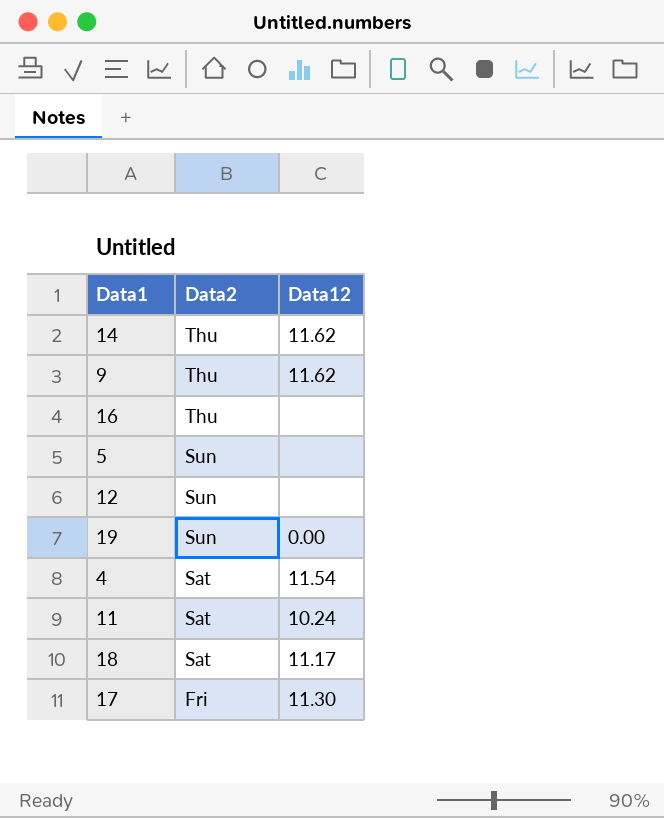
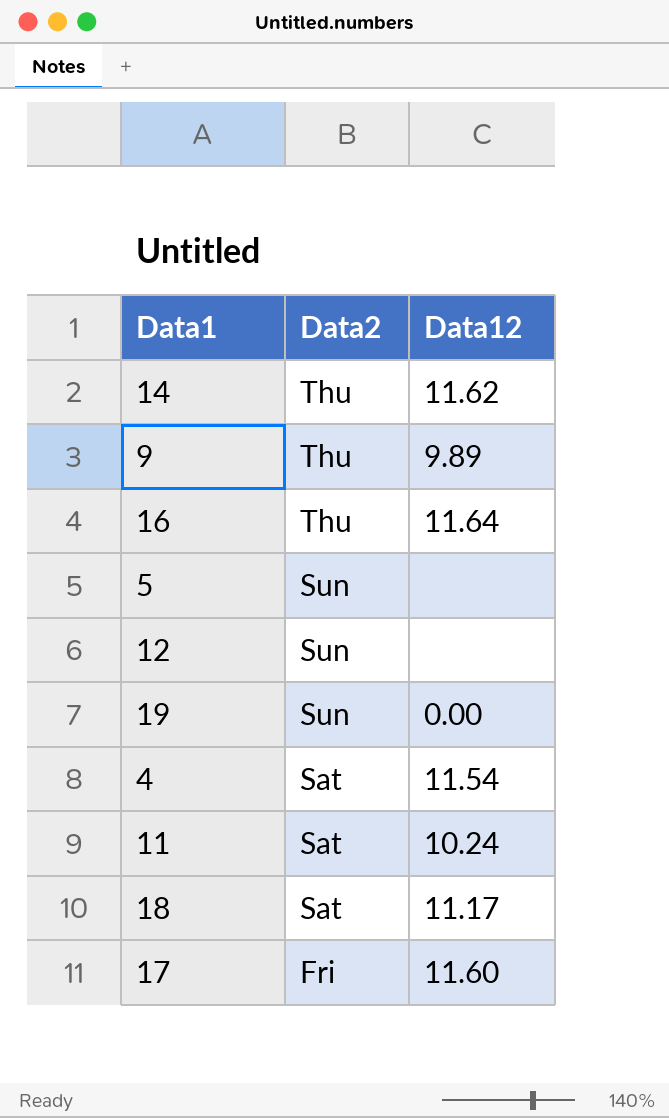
9 | Data12: 11.62 -> 9.89
16 | Data12: none -> 11.64
17 | Data12: 11.30 -> 11.60

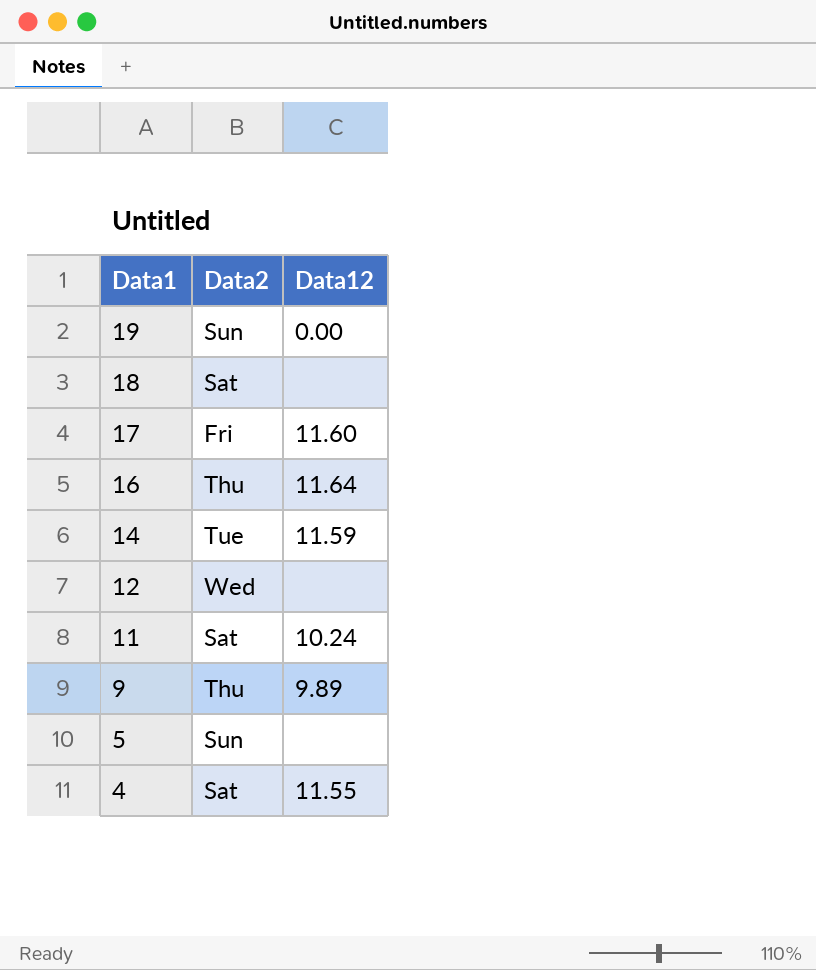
row order: Data2 descending -> Data1 descending
18 | Data12: 11.17 -> none
14 | Data2: Thu -> Tue
14 | Data12: 11.62 -> 11.59
12 | Data2: Sun -> Wed
4 | Data12: 11.54 -> 11.55

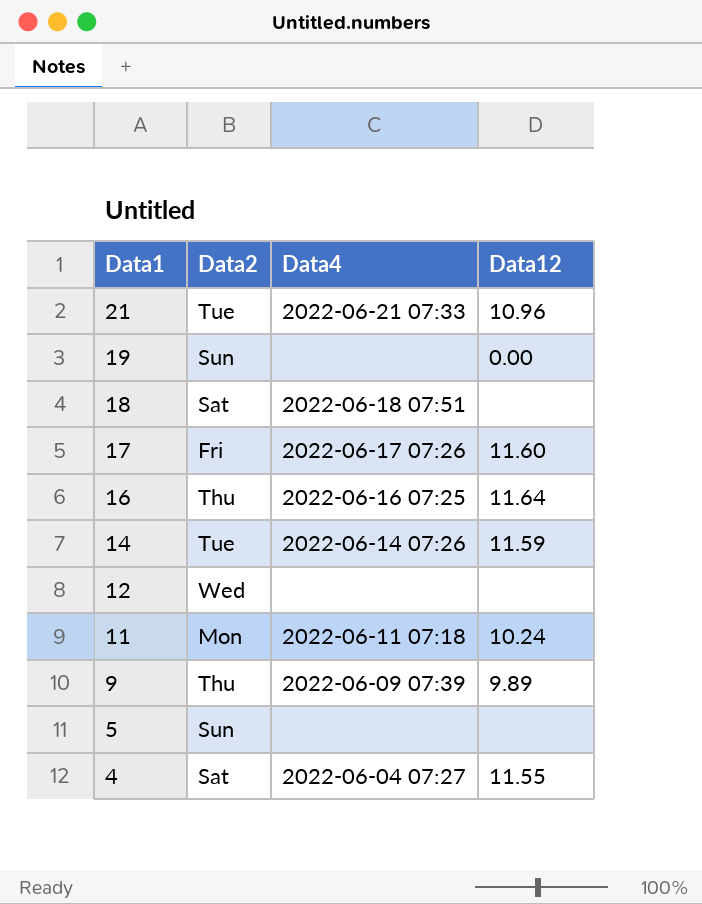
column Data4 | position: none -> 3
row 21: none -> Tue | 2022-06-21 07:33 | 10.96
11 | Data2: Sat -> Mon

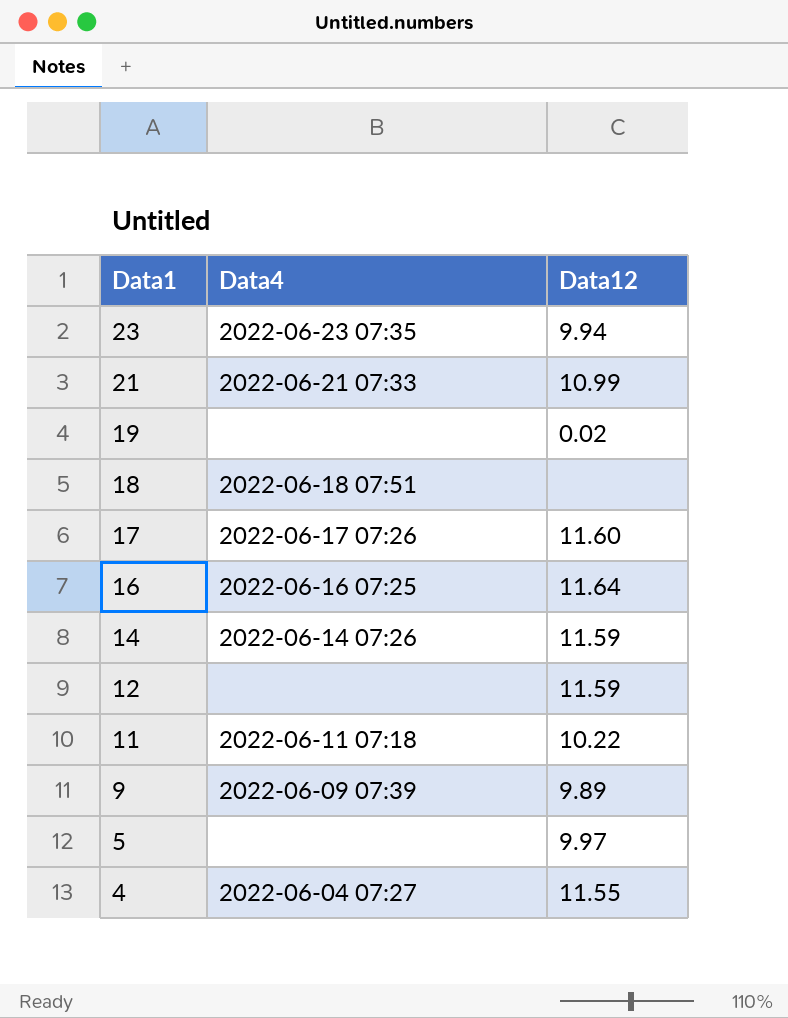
column Data2 | position: 2 -> none
row 23: none -> 2022-06-23 07:35 | 9.94
21 | Data12: 10.96 -> 10.99
19 | Data12: 0.00 -> 0.02
12 | Data12: none -> 11.59
11 | Data12: 10.24 -> 10.22
5 | Data12: none -> 9.97

